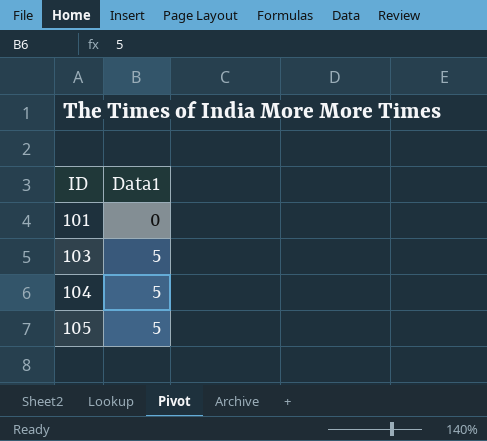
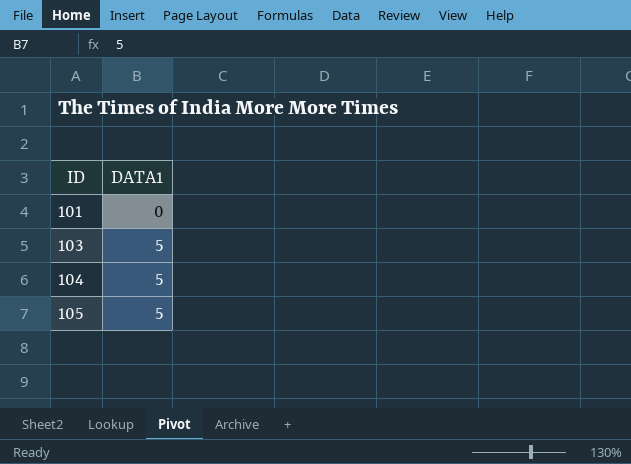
column name: Data1 -> DATA1

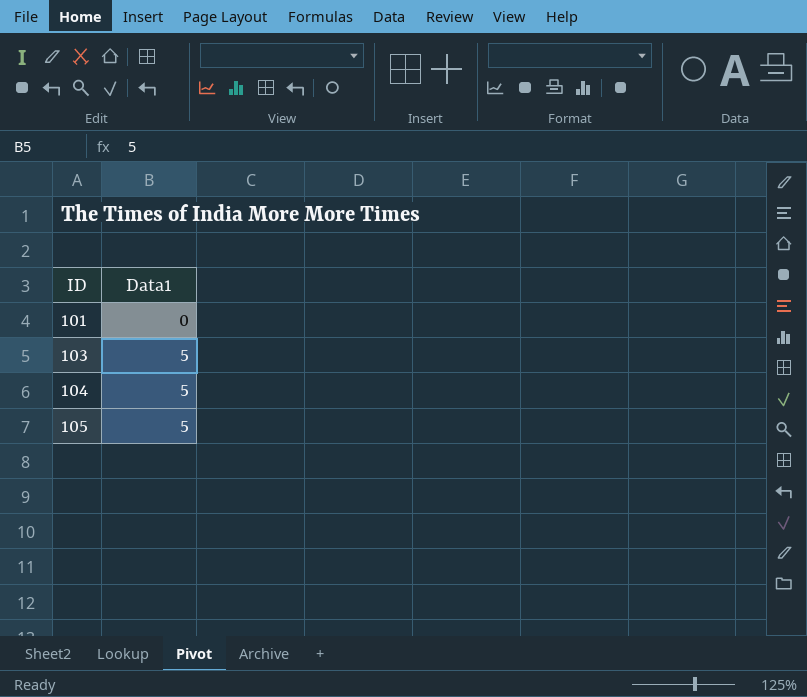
column name: DATA1 -> Data1

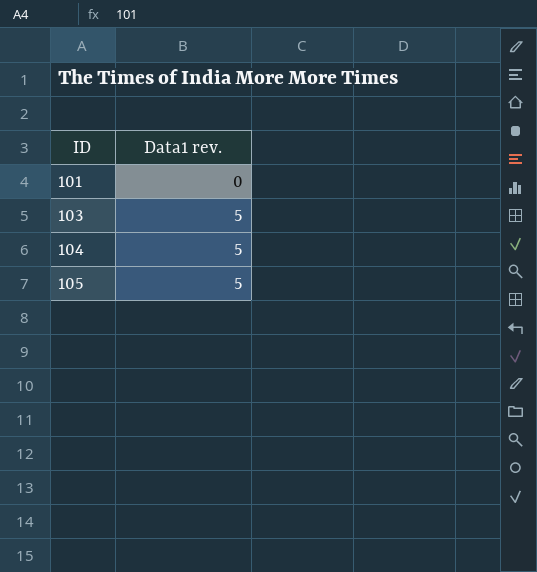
column name: Data1 -> Data1 rev.

